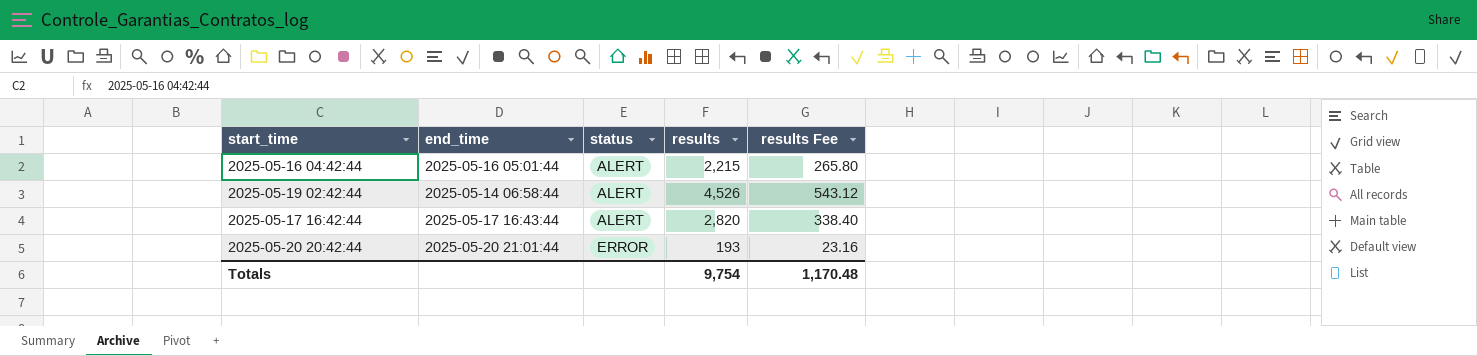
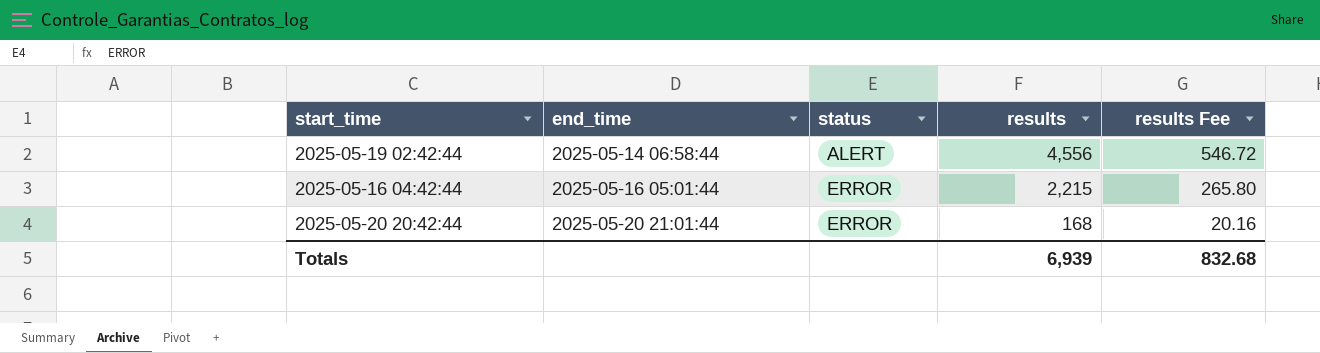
row order: status ascending -> end_time ascending
row 2025-05-17 16:42:44: 2025-05-17 16:43:44 | ALERT | 2,820 | 338.40 -> none
2025-05-19 02:42:44 | results: 4,526 -> 4,556
2025-05-19 02:42:44 | results Fee: 543.12 -> 546.72
2025-05-16 04:42:44 | status: ALERT -> ERROR
2025-05-20 20:42:44 | results: 193 -> 168
2025-05-20 20:42:44 | results Fee: 23.16 -> 20.16
Totals | results: 9,754 -> 6,939
Totals | results Fee: 1,170.48 -> 832.68

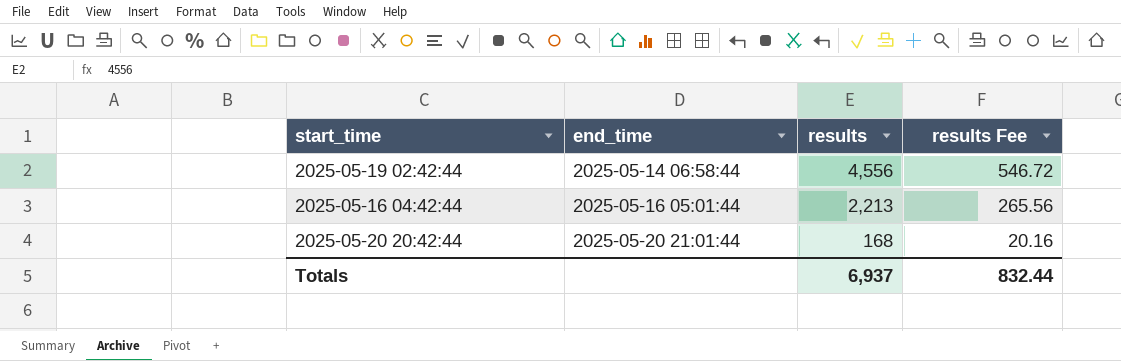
column status | position: 3 -> none
2025-05-16 04:42:44 | results: 2,215 -> 2,213
2025-05-16 04:42:44 | results Fee: 265.80 -> 265.56
Totals | results: 6,939 -> 6,937
Totals | results Fee: 832.68 -> 832.44

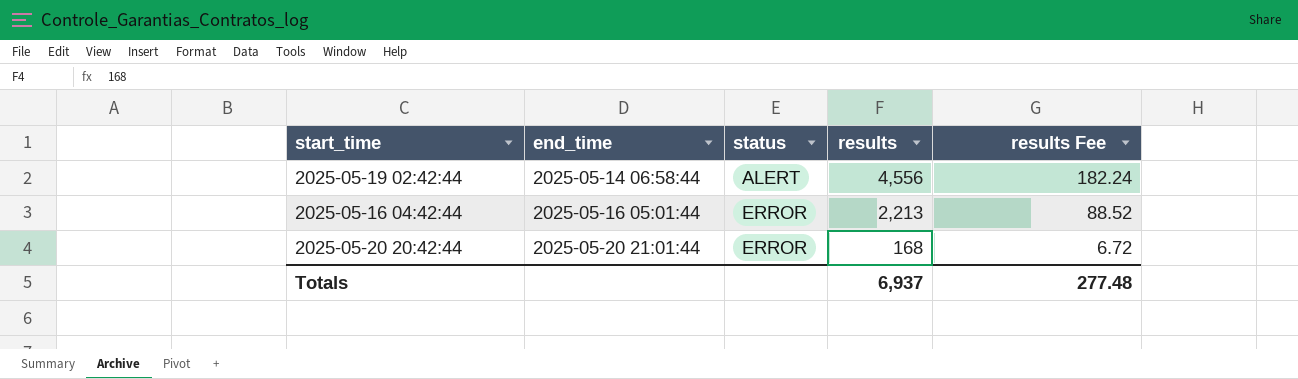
column status | position: none -> 3
column results Fee | formula: [results] * 0.12 -> [results] * 0.04
Totals | results Fee: 832.44 -> 277.48

